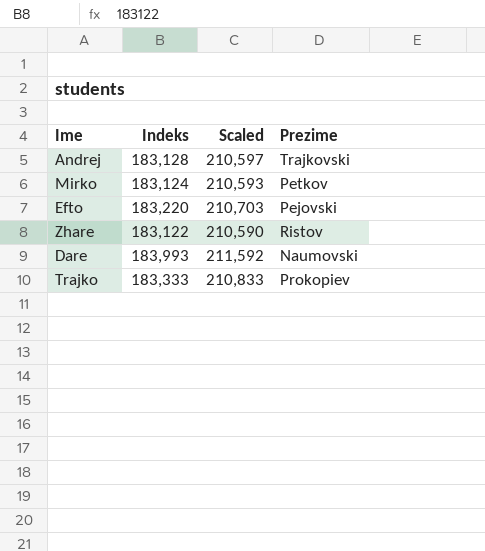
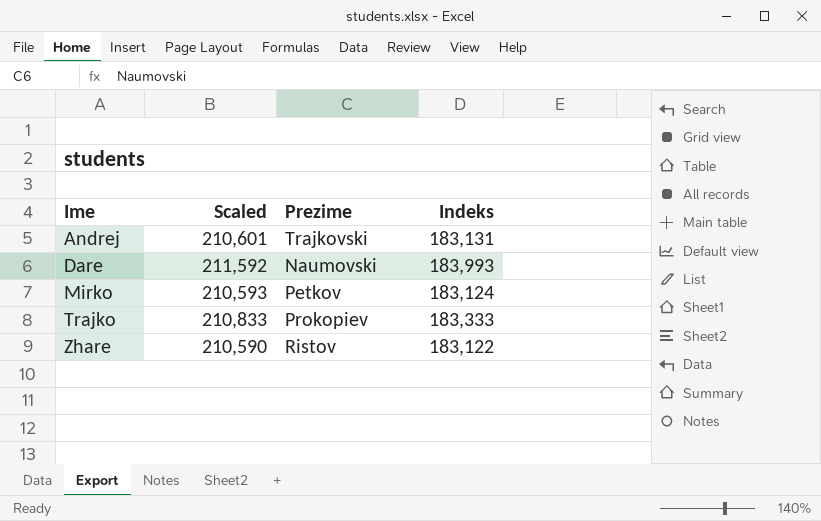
row order: none -> Ime ascending
column Indeks | position: 2 -> 4
row Efto: 183,220 | 210,703 | Pejovski -> none
Andrej | Scaled: 210,597 -> 210,601
Andrej | Indeks: 183,128 -> 183,131

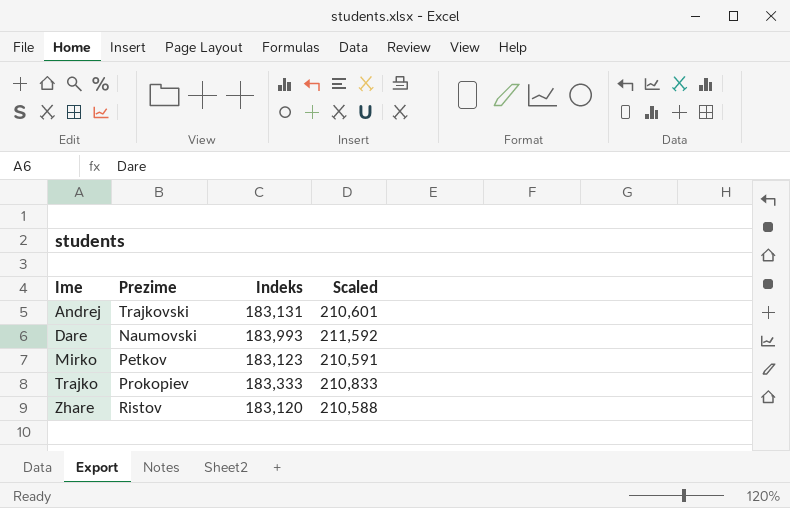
column Scaled | position: 2 -> 4
Mirko | Indeks: 183,124 -> 183,123
Mirko | Scaled: 210,593 -> 210,591
Zhare | Indeks: 183,122 -> 183,120
Zhare | Scaled: 210,590 -> 210,588

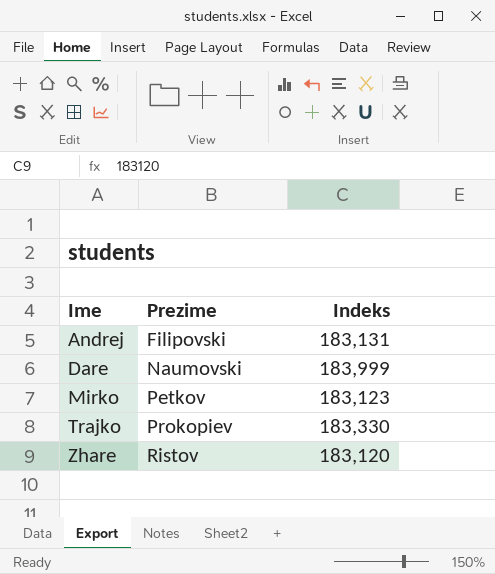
column Scaled | formula: [Indeks] * 1.15 -> none
Andrej | Prezime: Trajkovski -> Filipovski
Dare | Indeks: 183,993 -> 183,999
Trajko | Indeks: 183,333 -> 183,330

